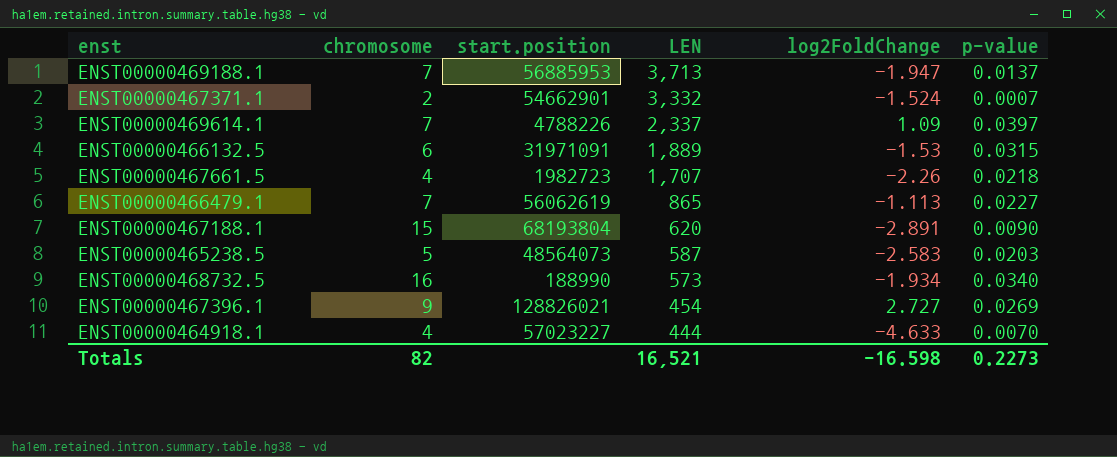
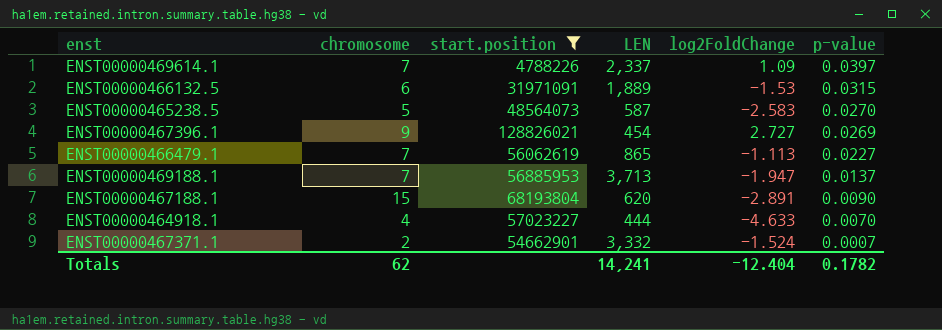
filter: none -> start.position >= 4788226
row order: LEN descending -> p-value descending
ENST00000465238.5 | p-value: 0.0203 -> 0.0270
Totals | chromosome: 82 -> 62
Totals | LEN: 16,521 -> 14,241
Totals | log2FoldChange: -16.598 -> -12.404
Totals | p-value: 0.2273 -> 0.1782

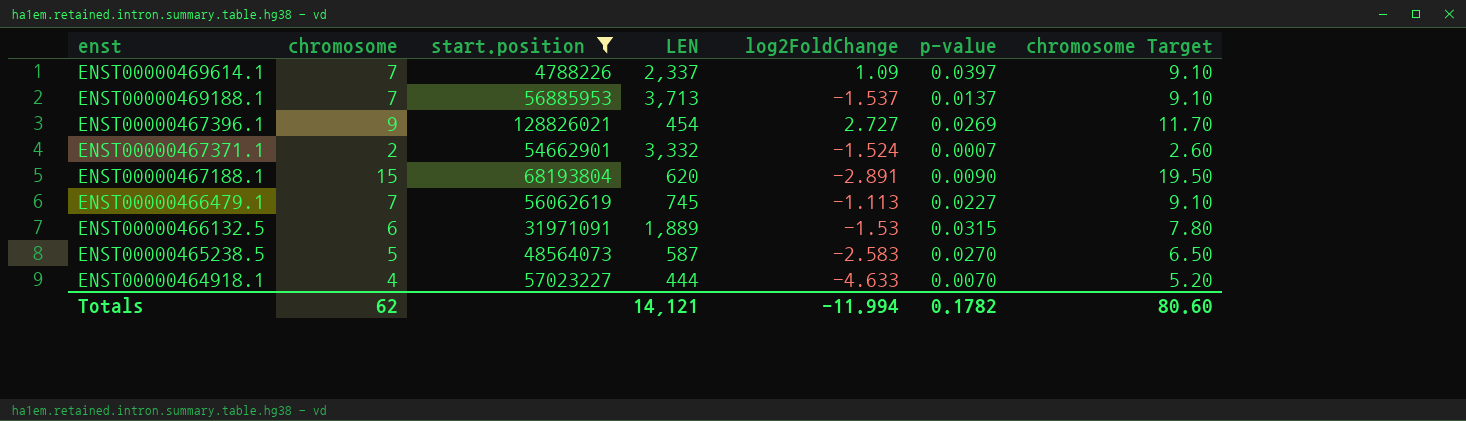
row order: p-value descending -> enst descending
column chromosome Target | formula: none -> [chromosome] * 1.3
ENST00000469188.1 | log2FoldChange: -1.947 -> -1.537
ENST00000466479.1 | LEN: 865 -> 745
Totals | LEN: 14,241 -> 14,121
Totals | log2FoldChange: -12.404 -> -11.994

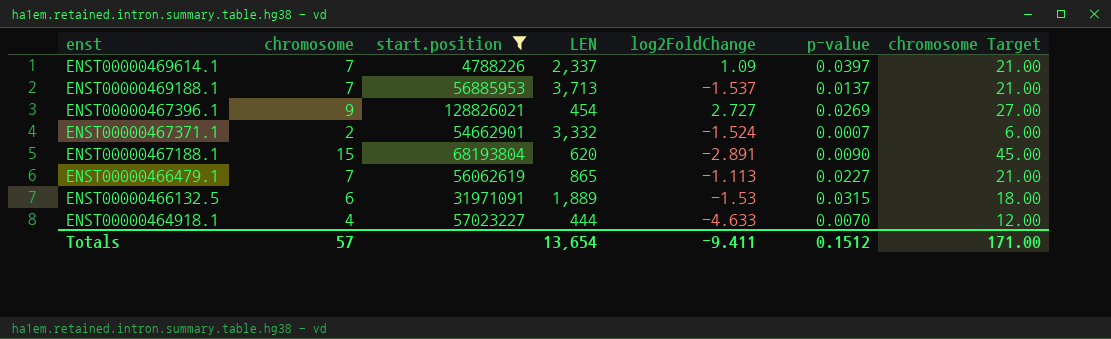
column chromosome Target | formula: [chromosome] * 1.3 -> [chromosome] * 3
row ENST00000465238.5: 5 | 48564073 | 587 | -2.583 | 0.0270 | 6.50 -> none
ENST00000466479.1 | LEN: 745 -> 865
Totals | chromosome: 62 -> 57
Totals | LEN: 14,121 -> 13,654
Totals | log2FoldChange: -11.994 -> -9.411
Totals | p-value: 0.1782 -> 0.1512
Totals | chromosome Target: 80.60 -> 171.00

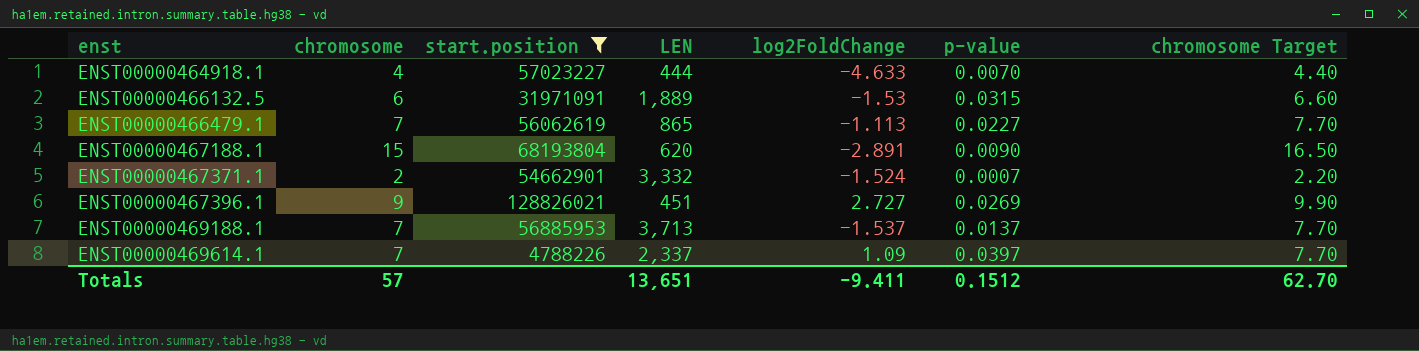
row order: enst descending -> enst ascending
column chromosome Target | formula: [chromosome] * 3 -> [chromosome] * 1.1
ENST00000467396.1 | LEN: 454 -> 451
Totals | LEN: 13,654 -> 13,651
Totals | chromosome Target: 171.00 -> 62.70

